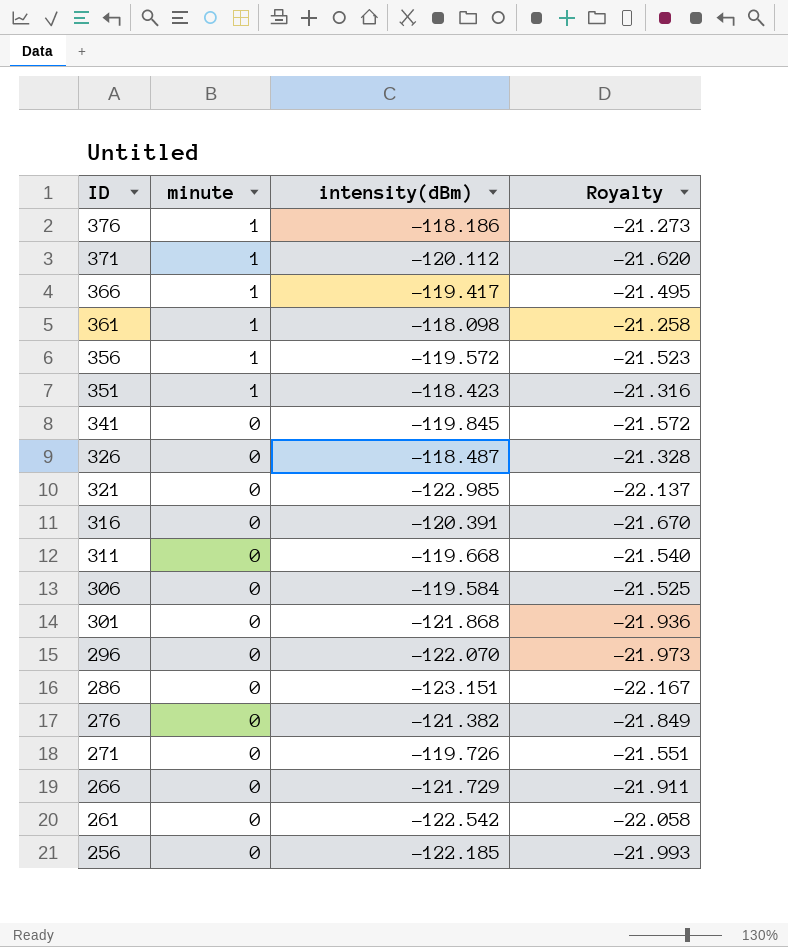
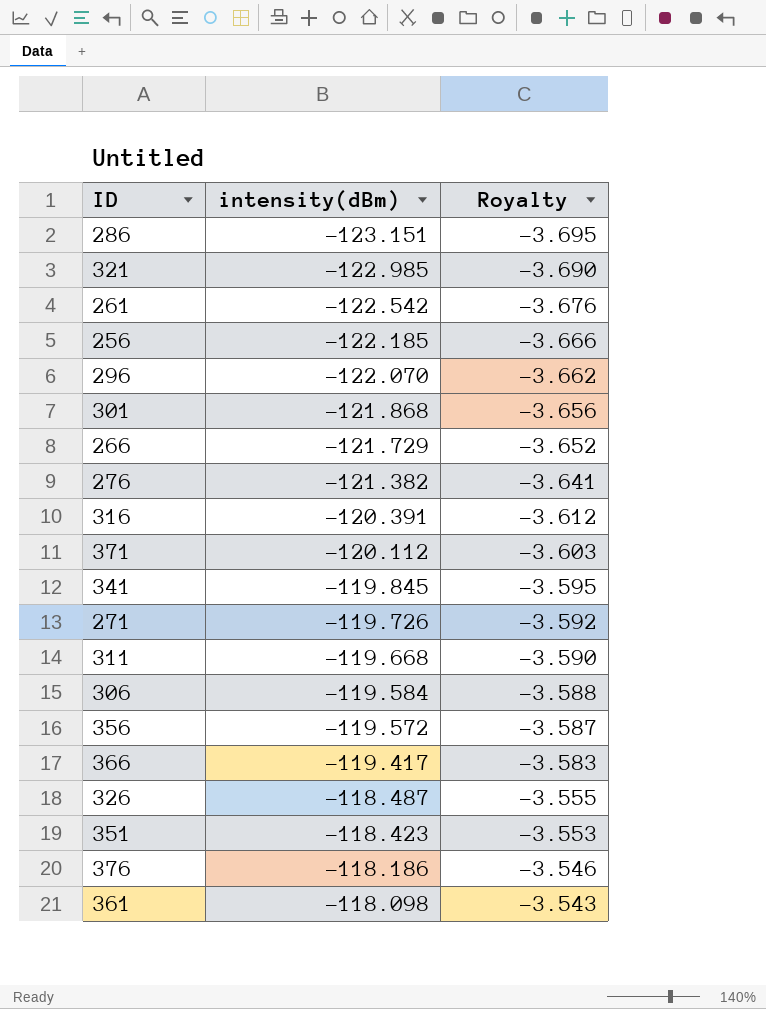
row order: ID descending -> intensity(dBm) ascending
column minute | position: 2 -> none
column Royalty | formula: [intensity(dBm)] * 0.18 -> [intensity(dBm)] * 0.03

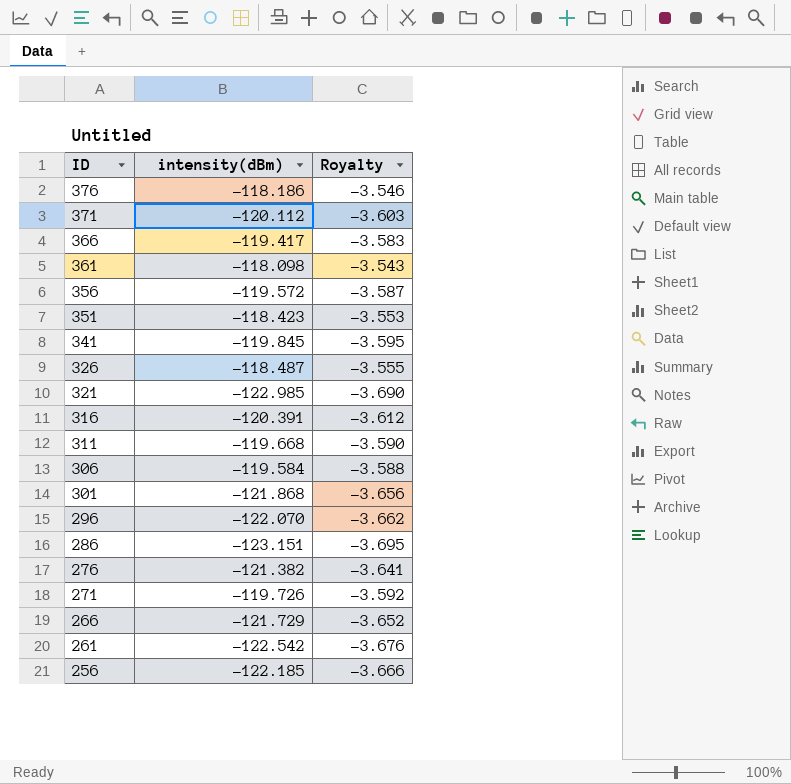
row order: intensity(dBm) ascending -> ID descending

